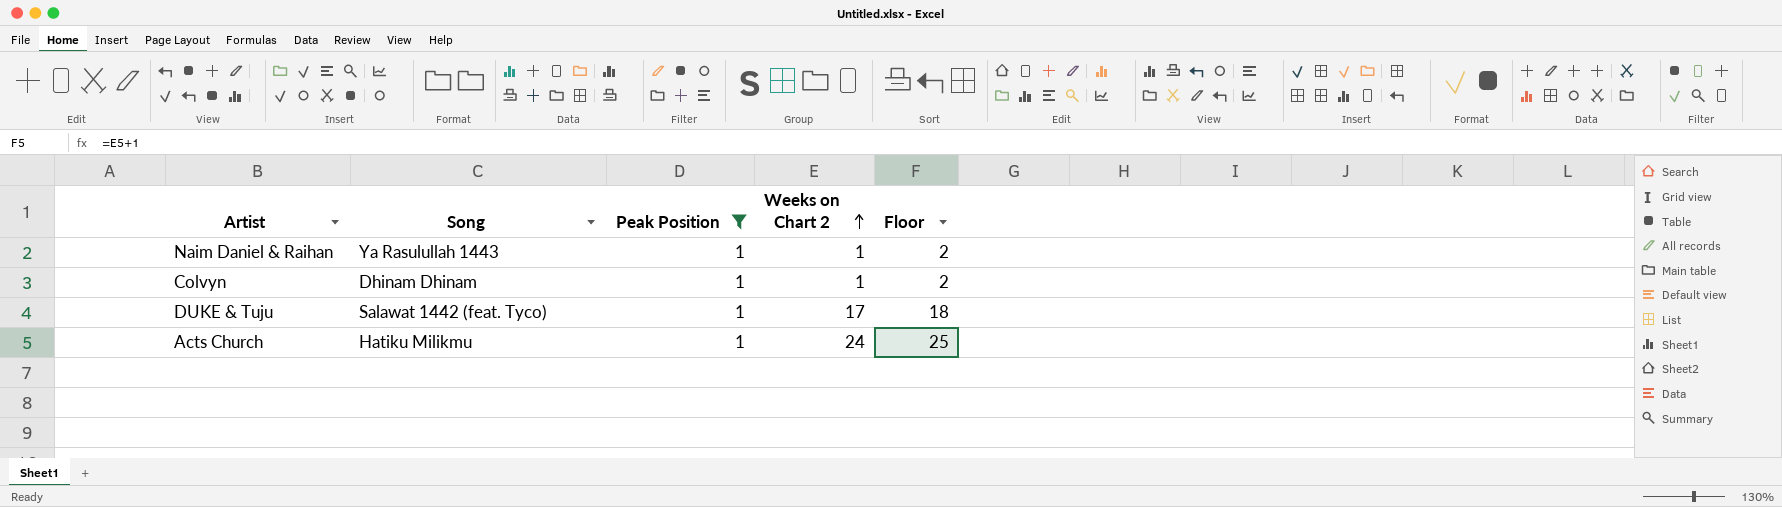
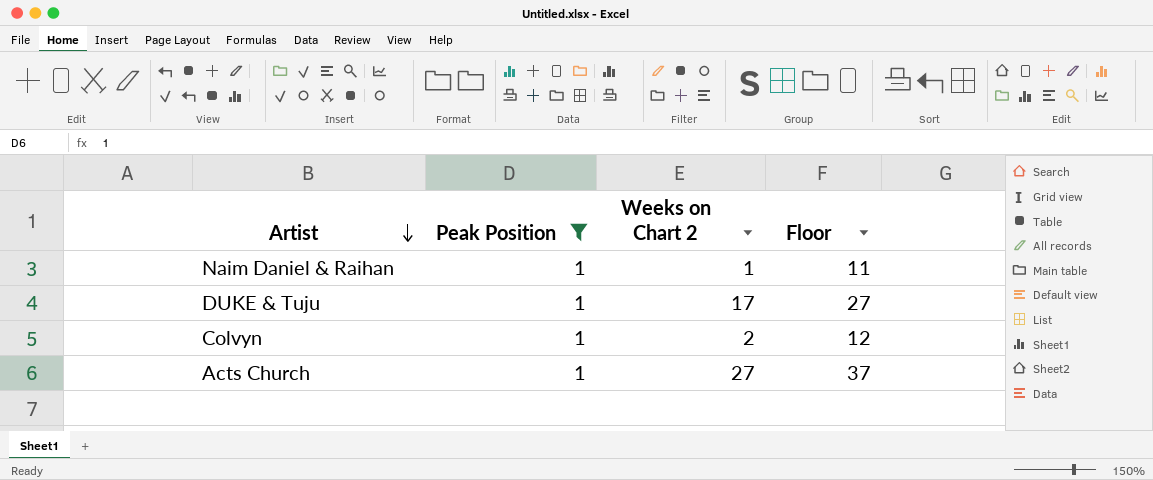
row order: Weeks on Chart 2 ascending -> Artist descending
column Song | position: 2 -> none
column Floor | formula: [Weeks on Chart 2] + 1 -> [Weeks on Chart 2] + 10
Colvyn | Weeks on Chart 2: 1 -> 2
Acts Church | Weeks on Chart 2: 24 -> 27

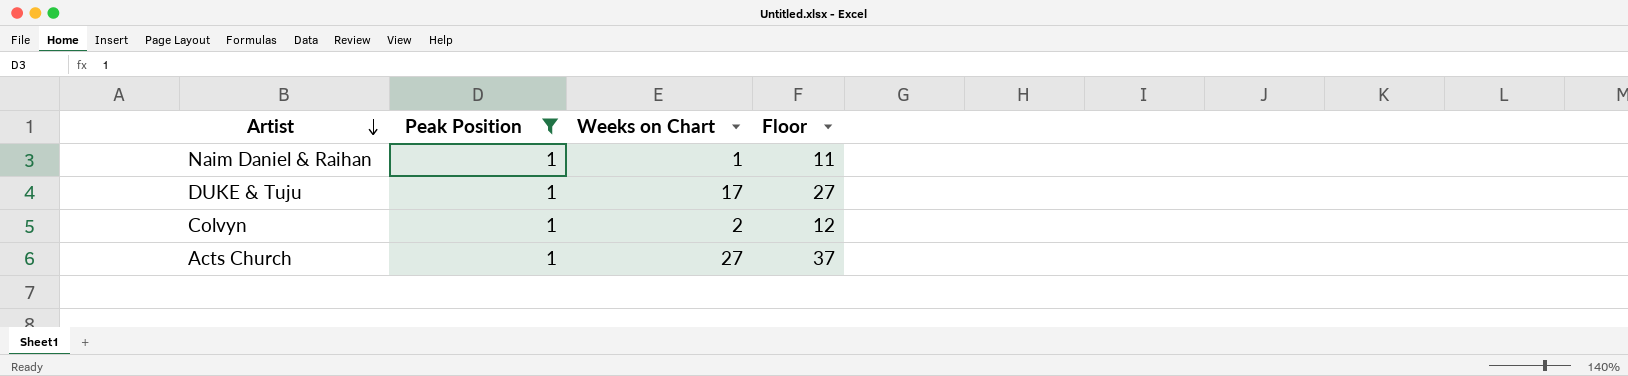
column name: Weeks on Chart 2 -> Weeks on Chart

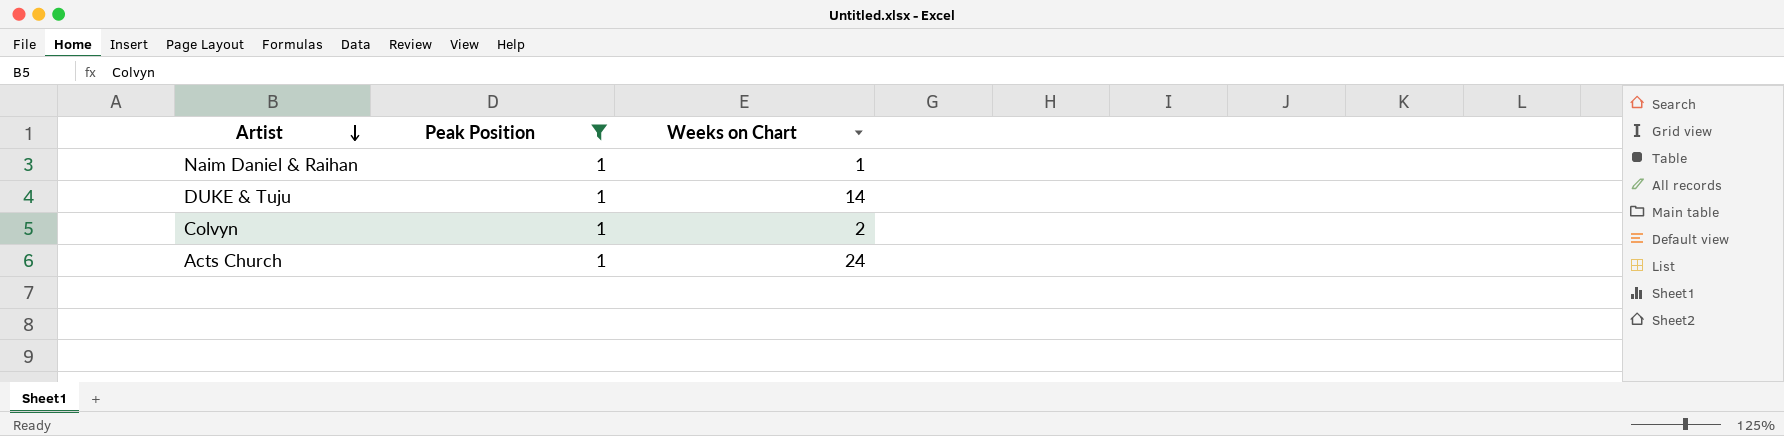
column Floor | formula: [Weeks on Chart] + 10 -> none
DUKE & Tuju | Weeks on Chart: 17 -> 14
Acts Church | Weeks on Chart: 27 -> 24

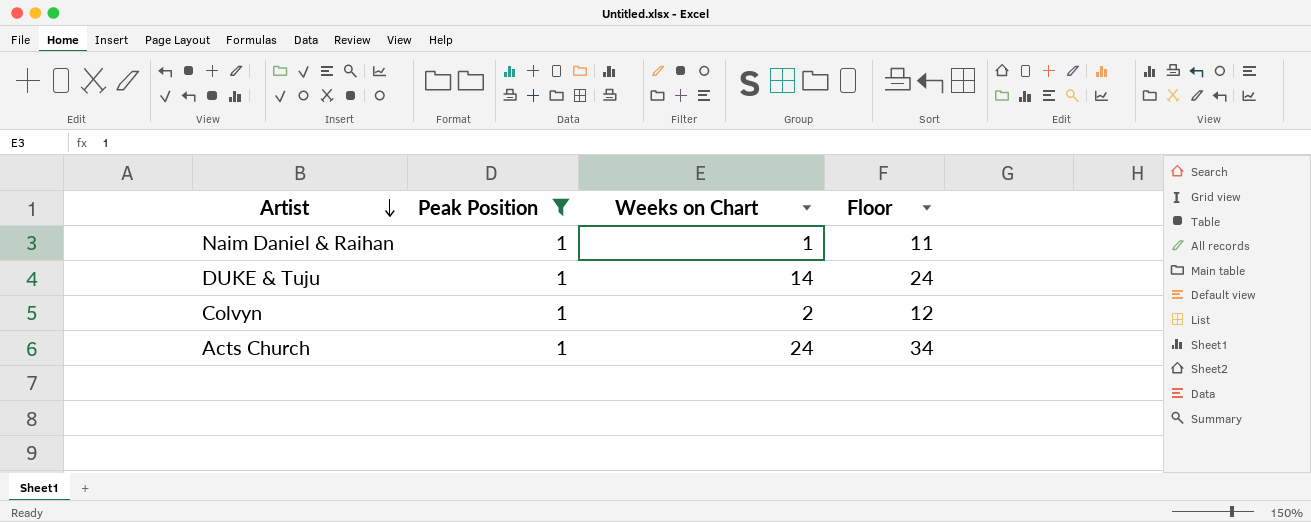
column Floor | formula: none -> [Weeks on Chart] + 10

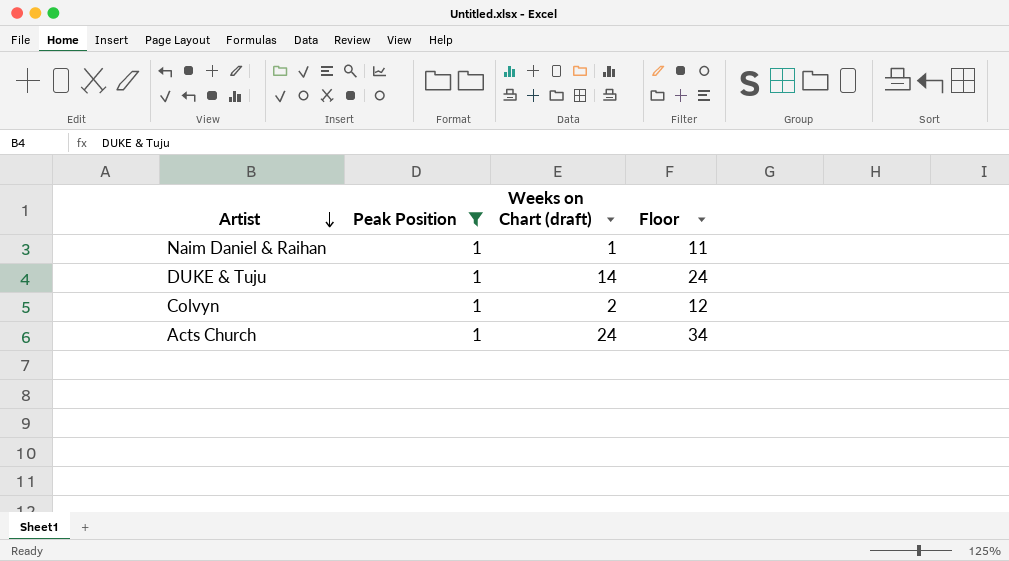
column name: Weeks on Chart -> Weeks on Chart (draft)

